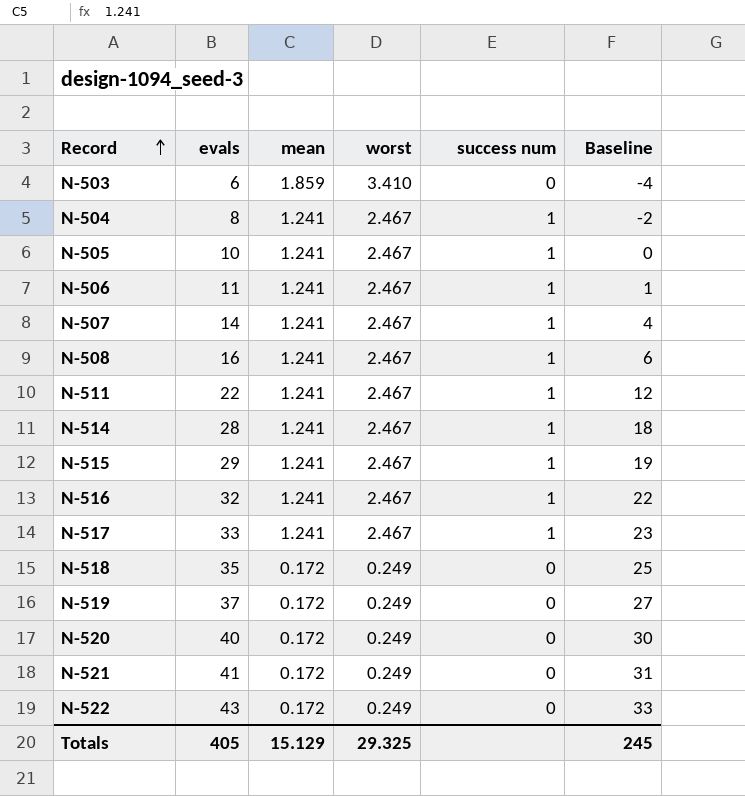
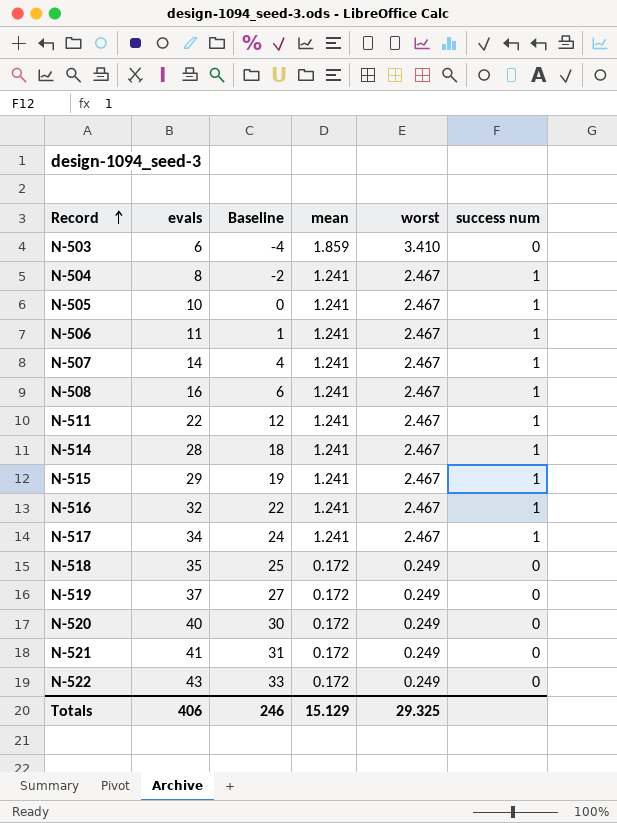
column Baseline | position: 6 -> 3
N-517 | evals: 33 -> 34
N-517 | Baseline: 23 -> 24
Totals | evals: 405 -> 406
Totals | Baseline: 245 -> 246

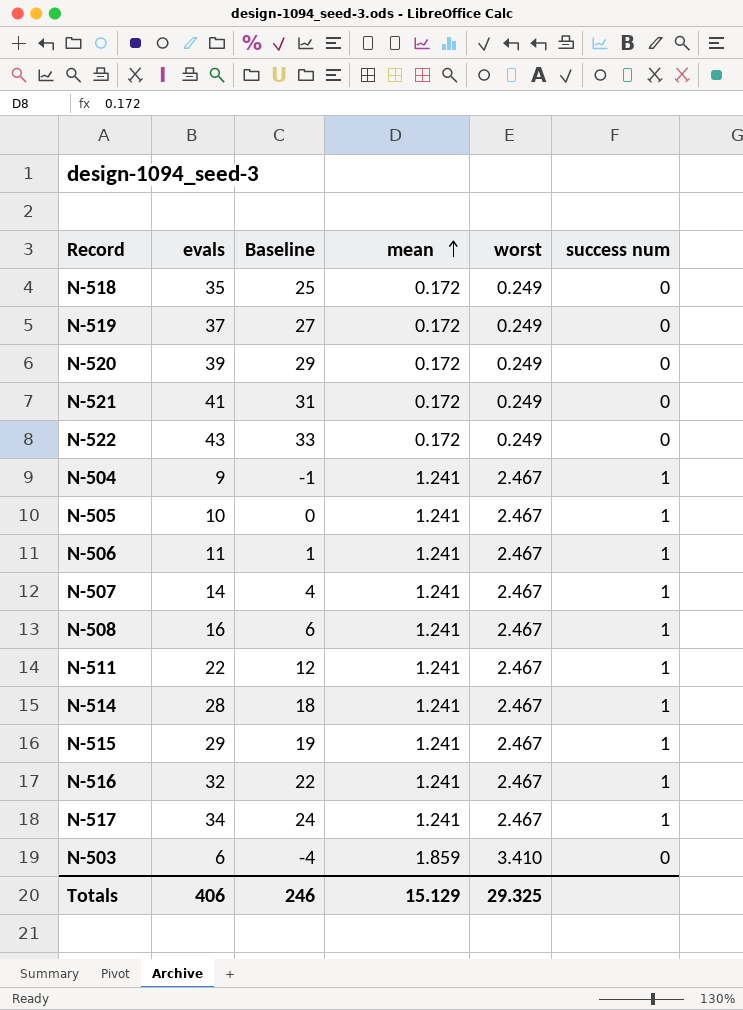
row order: Record ascending -> mean ascending
N-520 | evals: 40 -> 39
N-520 | Baseline: 30 -> 29
N-504 | evals: 8 -> 9
N-504 | Baseline: -2 -> -1

